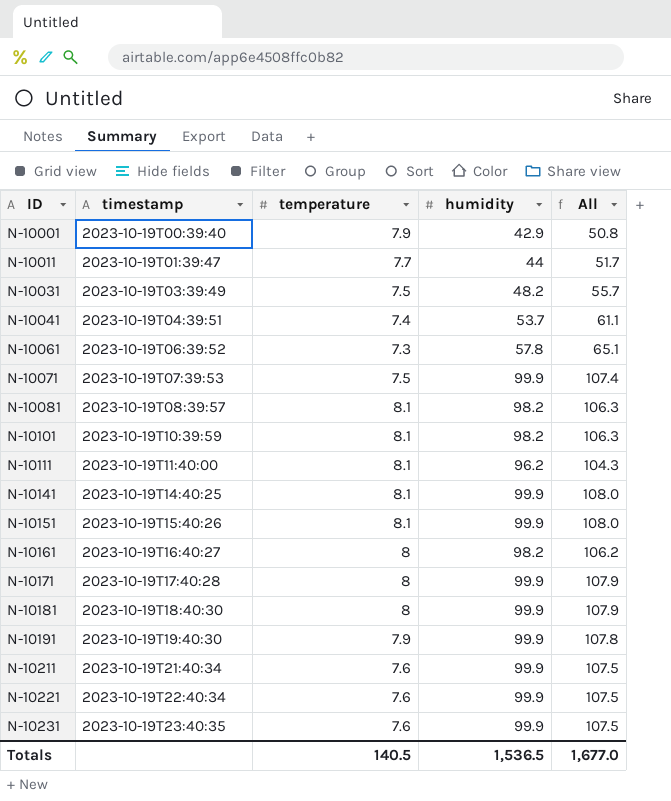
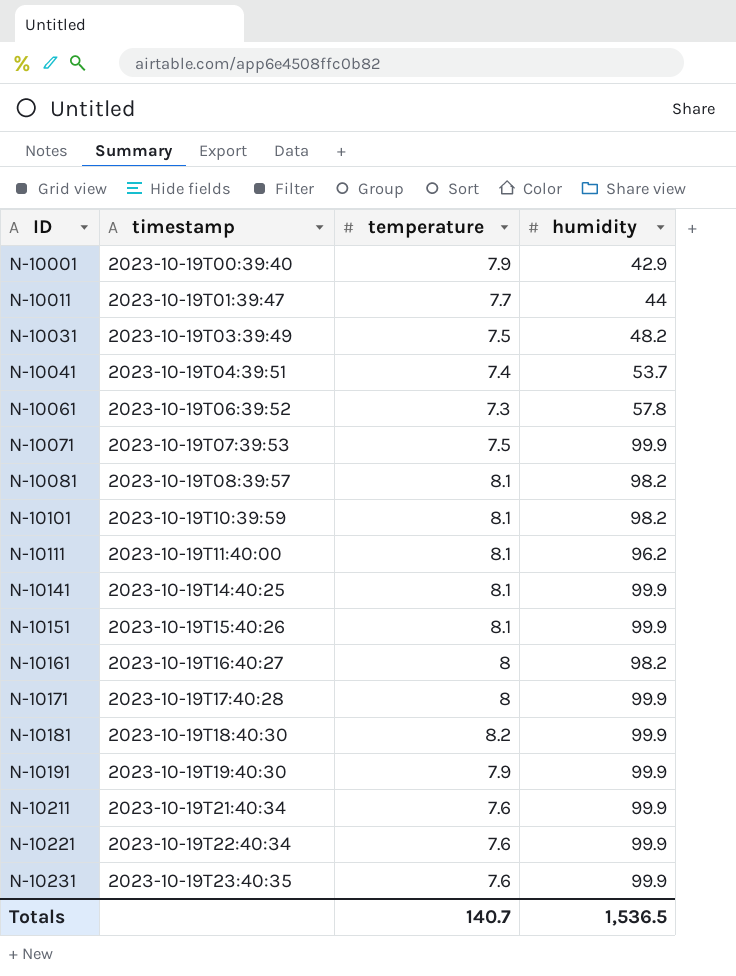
column All | formula: [temperature] + [humidity] -> none
N-10181 | temperature: 8 -> 8.2
Totals | temperature: 140.5 -> 140.7

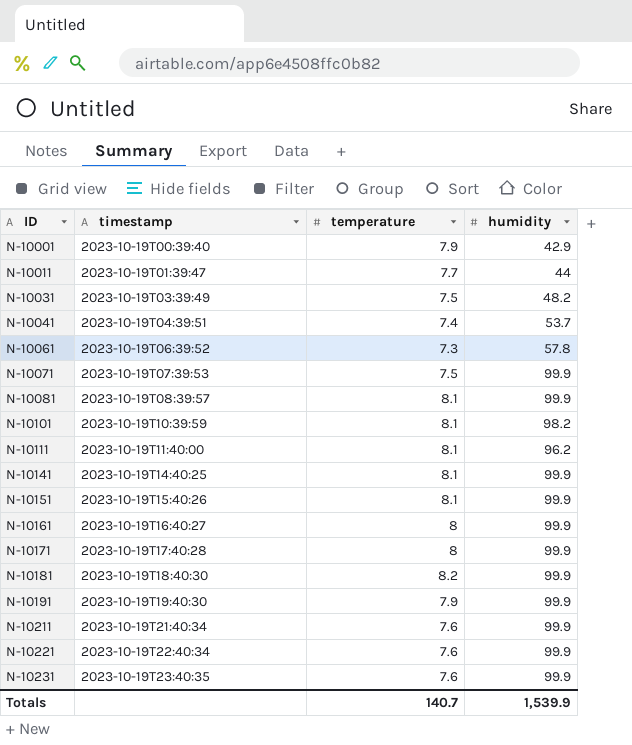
N-10081 | humidity: 98.2 -> 99.9
N-10161 | humidity: 98.2 -> 99.9
Totals | humidity: 1,536.5 -> 1,539.9

